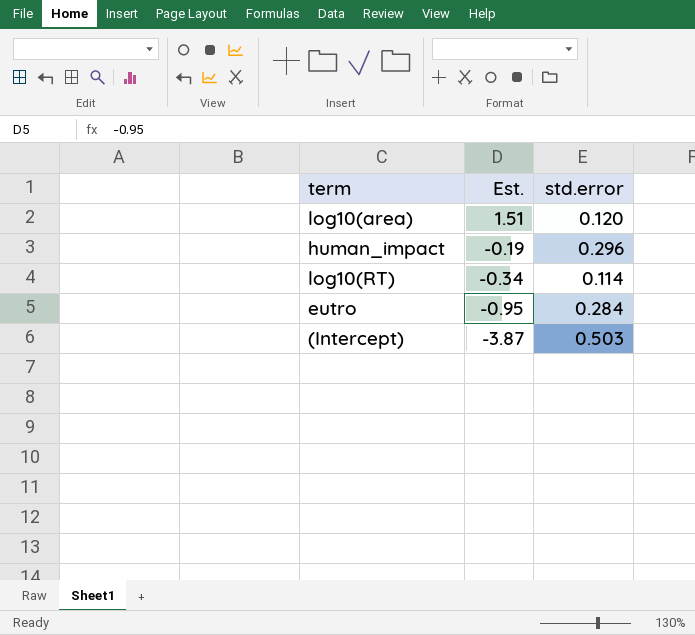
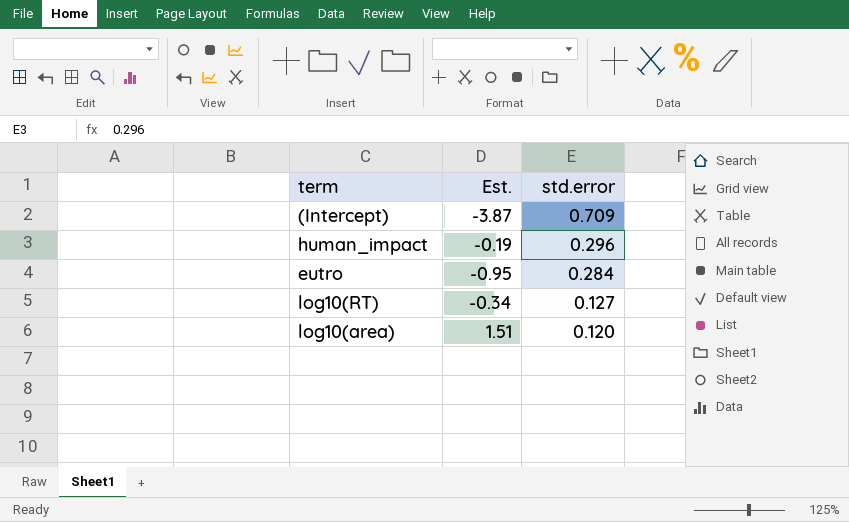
row order: Est. descending -> std.error descending
(Intercept) | std.error: 0.503 -> 0.709
log10(RT) | std.error: 0.114 -> 0.127

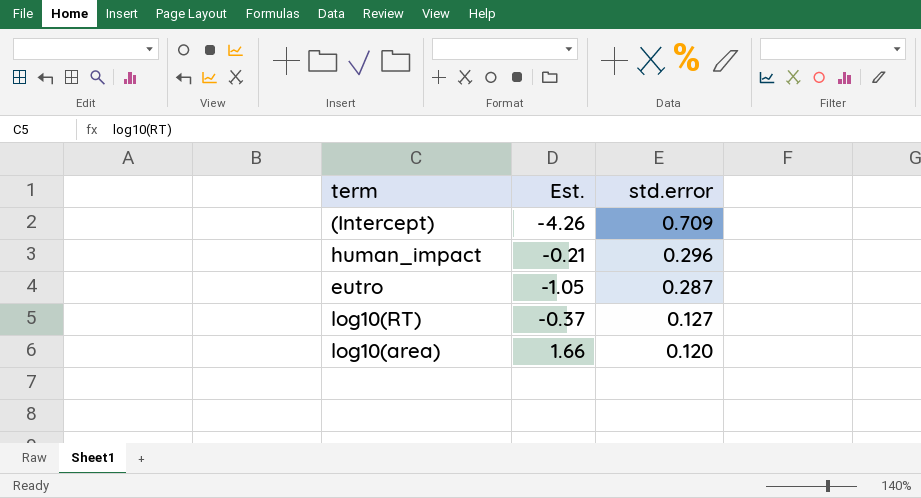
(Intercept) | Est.: -3.87 -> -4.26
human_impact | Est.: -0.19 -> -0.21
eutro | Est.: -0.95 -> -1.05
eutro | std.error: 0.284 -> 0.287
log10(RT) | Est.: -0.34 -> -0.37
log10(area) | Est.: 1.51 -> 1.66

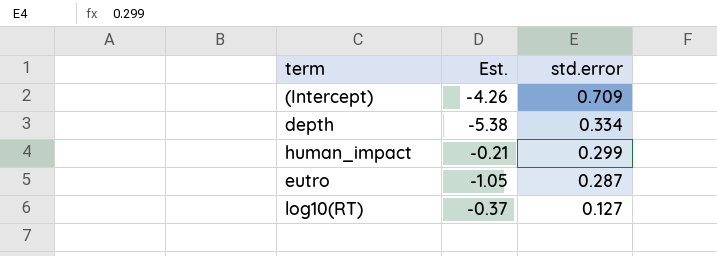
row log10(area): 1.66 | 0.120 -> none
row depth: none -> -5.38 | 0.334
human_impact | std.error: 0.296 -> 0.299

